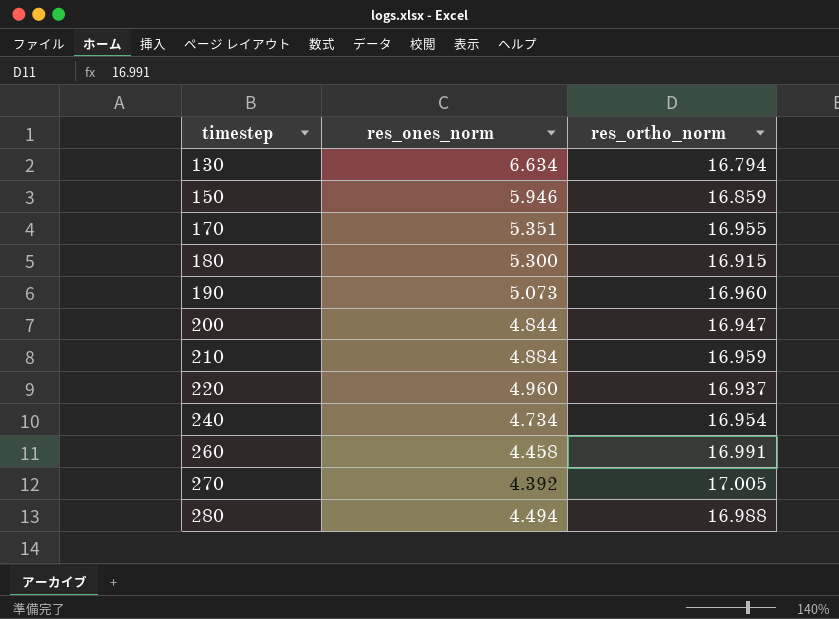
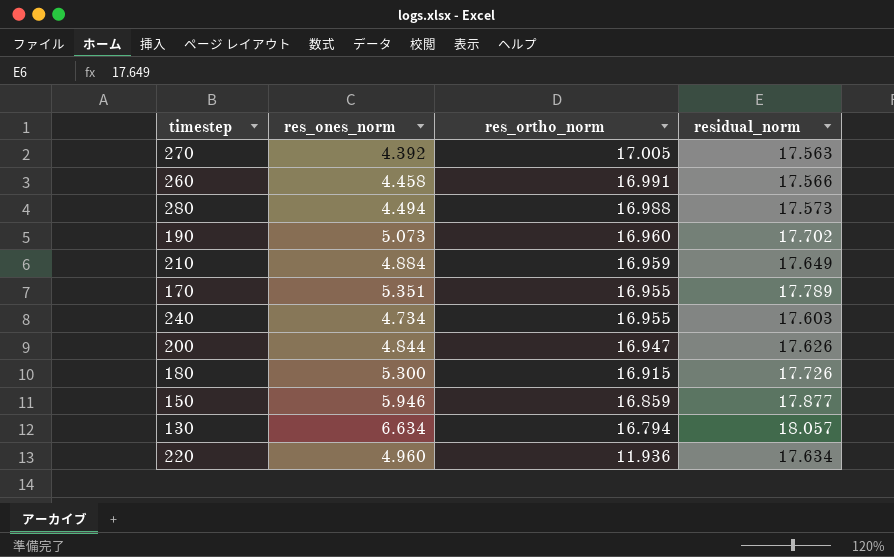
row order: timestep ascending -> res_ortho_norm descending
column residual_norm | position: none -> 4
240 | res_ortho_norm: 16.954 -> 16.955
220 | res_ortho_norm: 16.937 -> 11.936

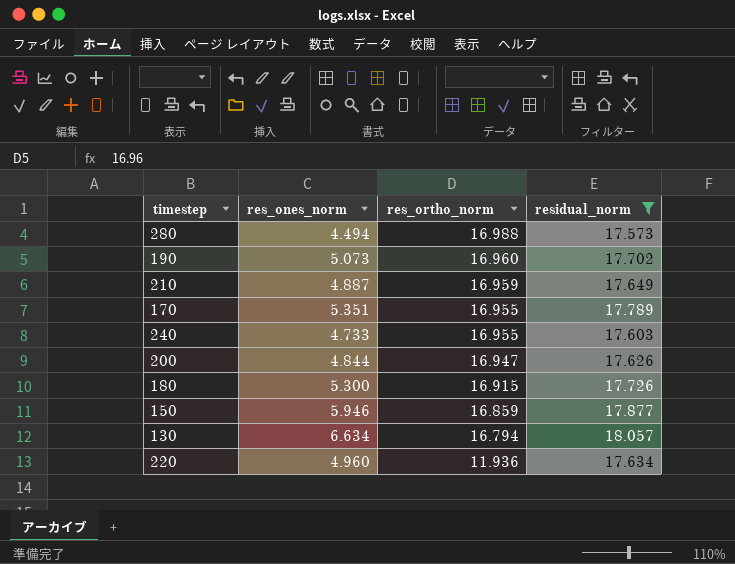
filter: none -> residual_norm >= 17.573
210 | res_ones_norm: 4.884 -> 4.887
240 | res_ones_norm: 4.734 -> 4.733

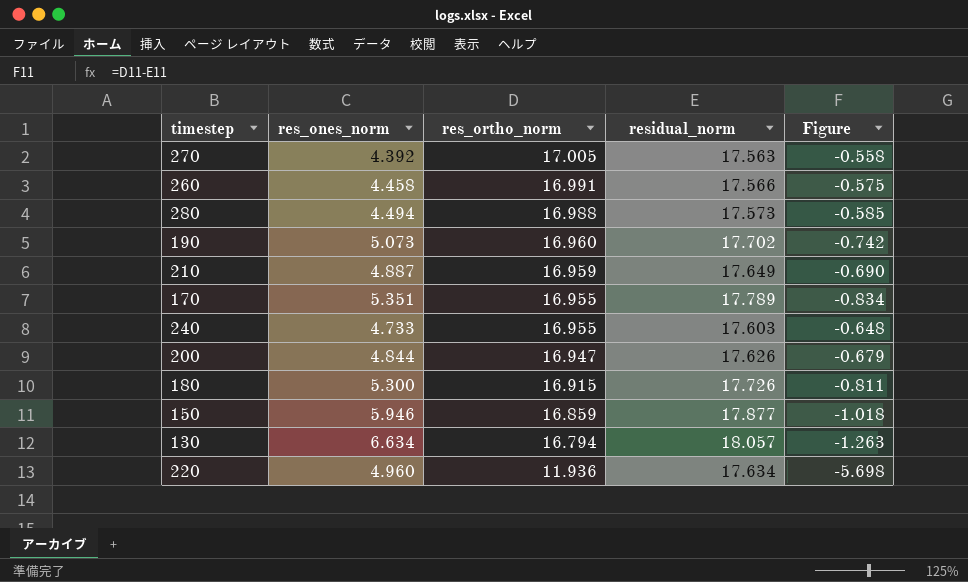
filter: residual_norm >= 17.573 -> none
column Figure | formula: none -> [res_ortho_norm] - [residual_norm]

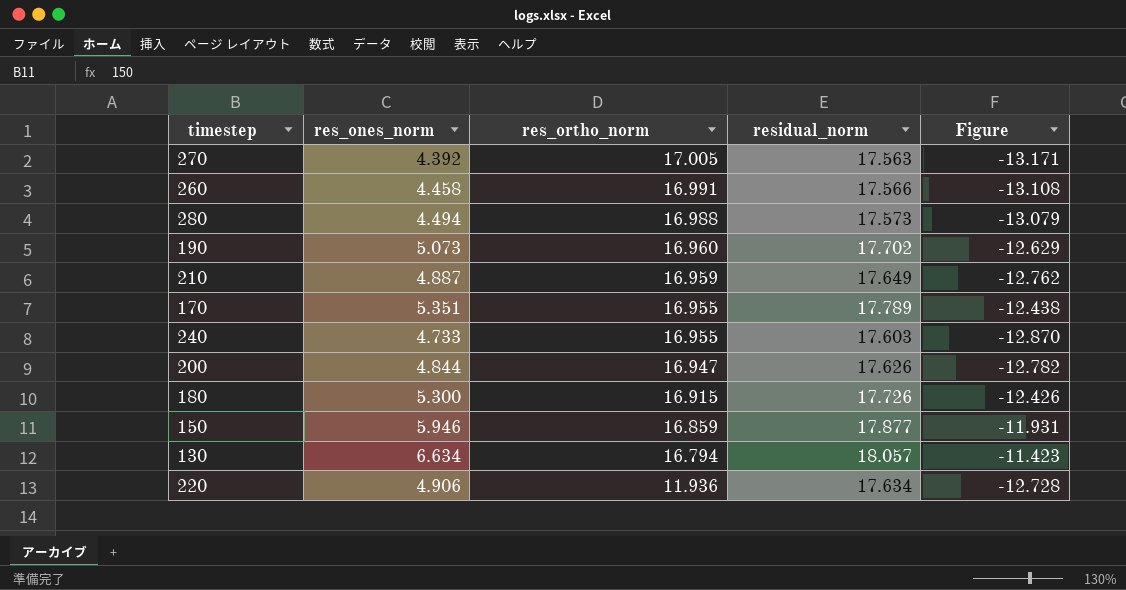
column Figure | formula: [res_ortho_norm] - [residual_norm] -> [res_ones_norm] - [residual_norm]
220 | res_ones_norm: 4.960 -> 4.906

